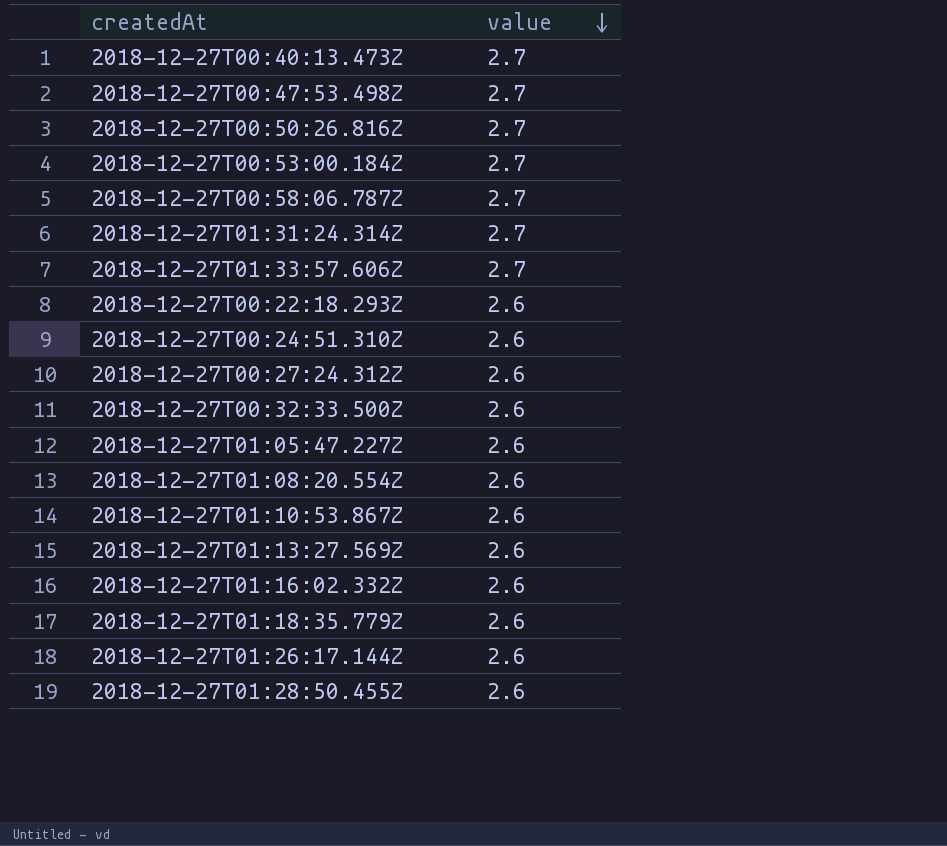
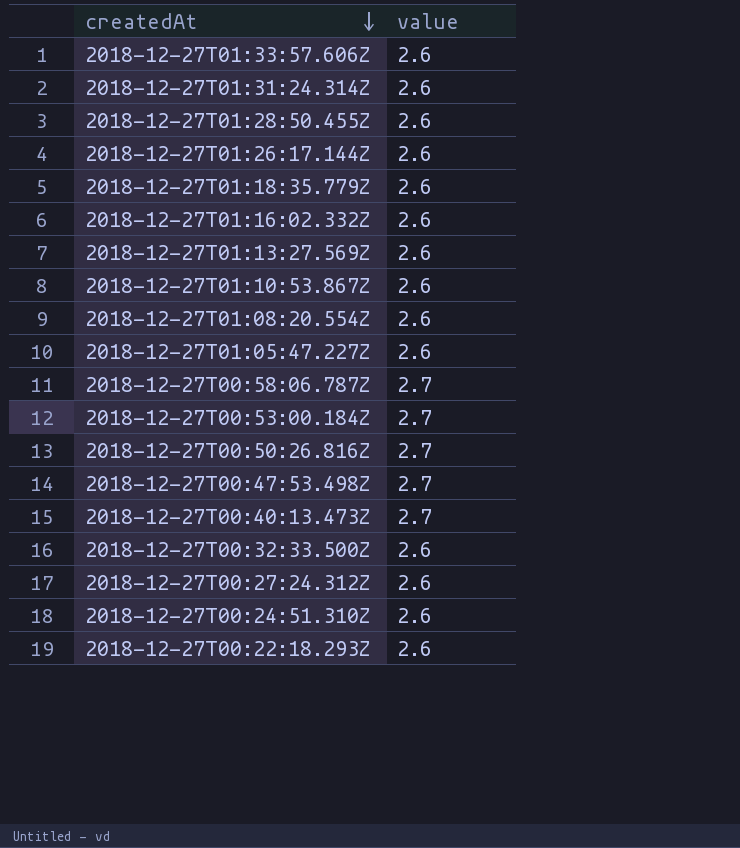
row order: value descending -> createdAt descending
2018-12-27T01:33:57.606Z | value: 2.7 -> 2.6
2018-12-27T01:31:24.314Z | value: 2.7 -> 2.6

